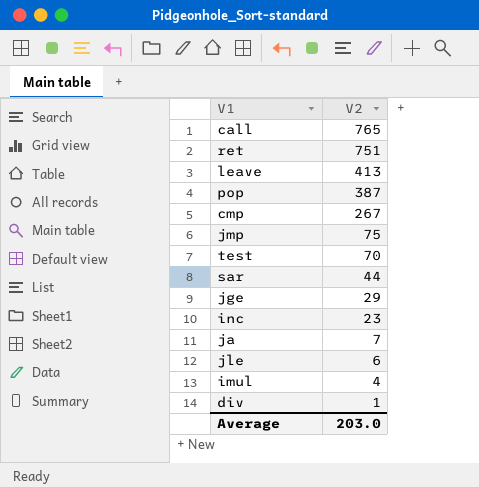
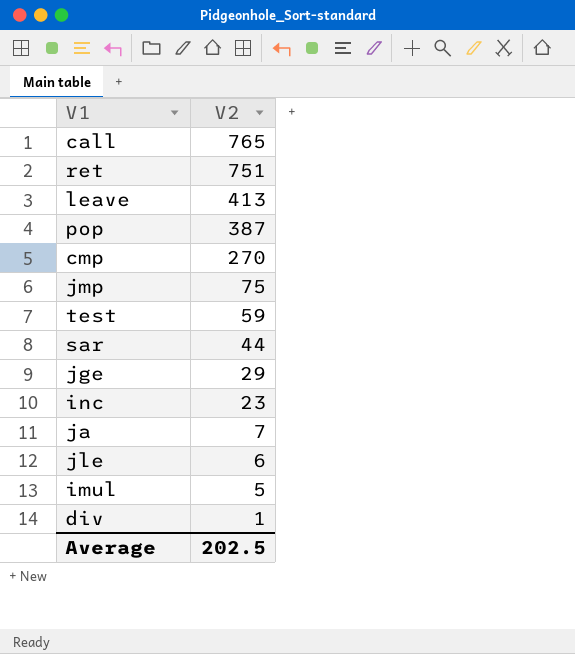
cmp | V2: 267 -> 270
test | V2: 70 -> 59
imul | V2: 4 -> 5
Average | V2: 203.0 -> 202.5

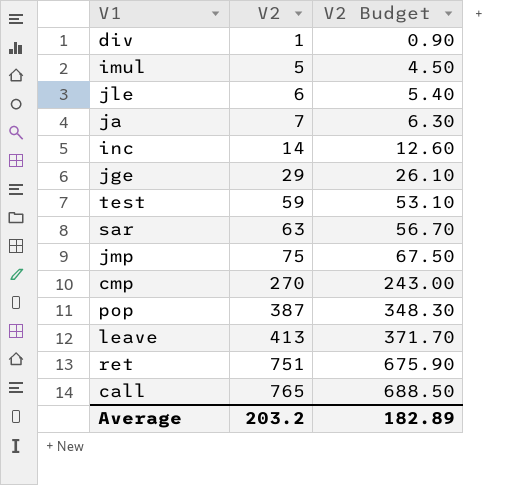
row order: V2 descending -> V2 ascending
column V2 Budget | formula: none -> [V2] * 0.9
inc | V2: 23 -> 14
sar | V2: 44 -> 63
Average | V2: 202.5 -> 203.2

